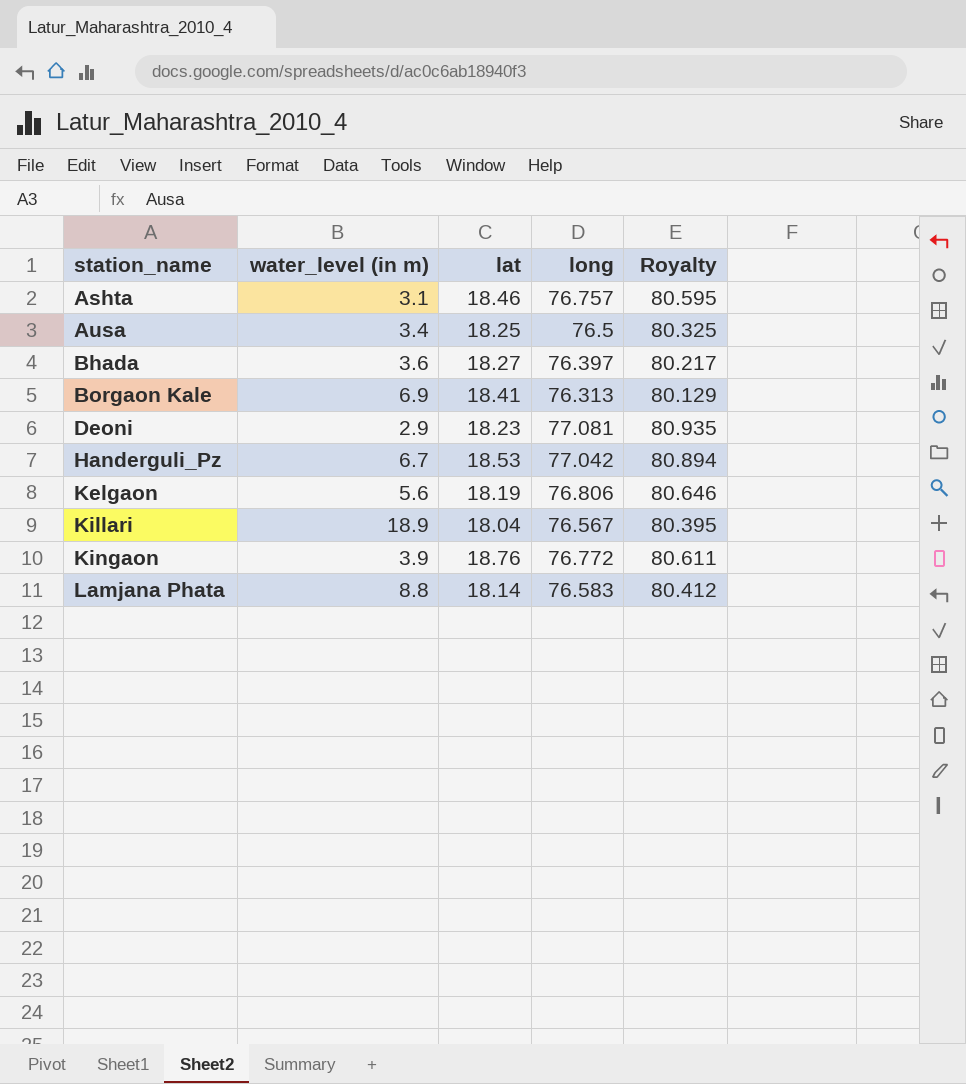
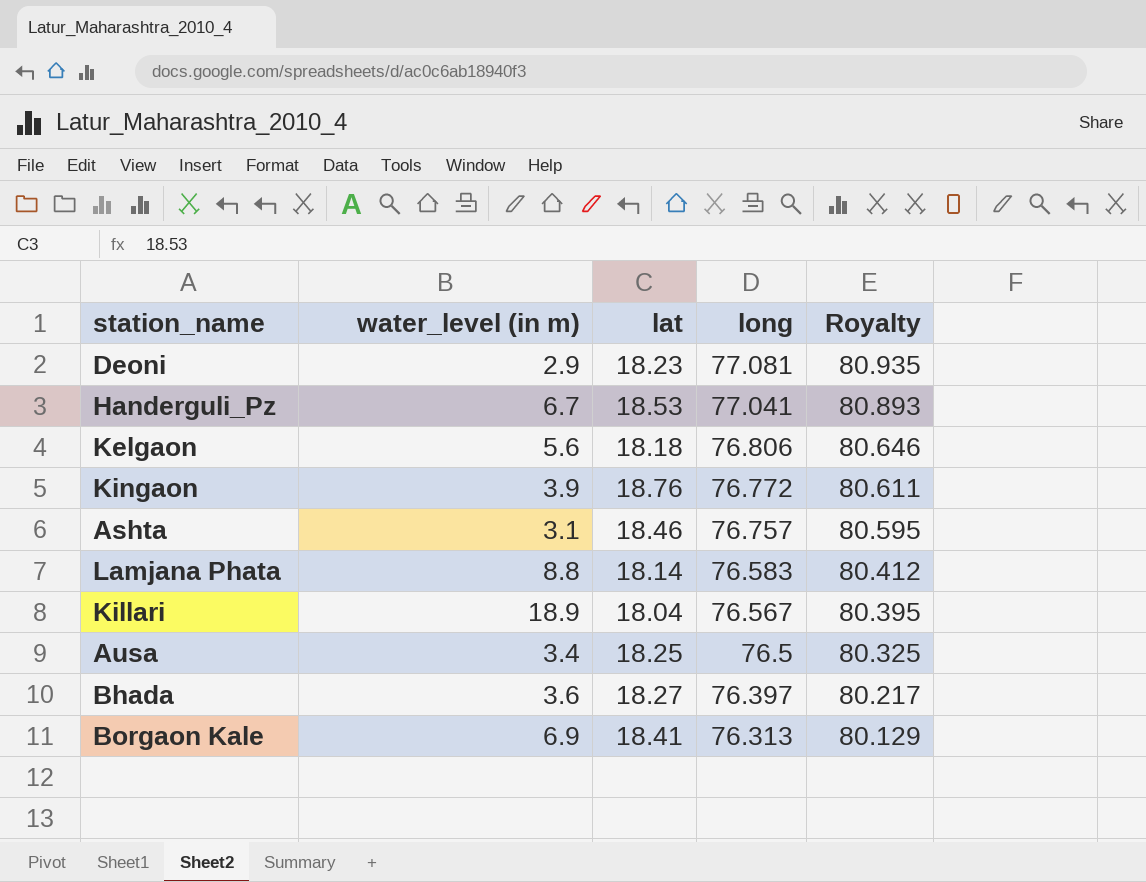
row order: station_name ascending -> long descending
Handerguli_Pz | long: 77.042 -> 77.041
Handerguli_Pz | Royalty: 80.894 -> 80.893
Kelgaon | lat: 18.19 -> 18.18

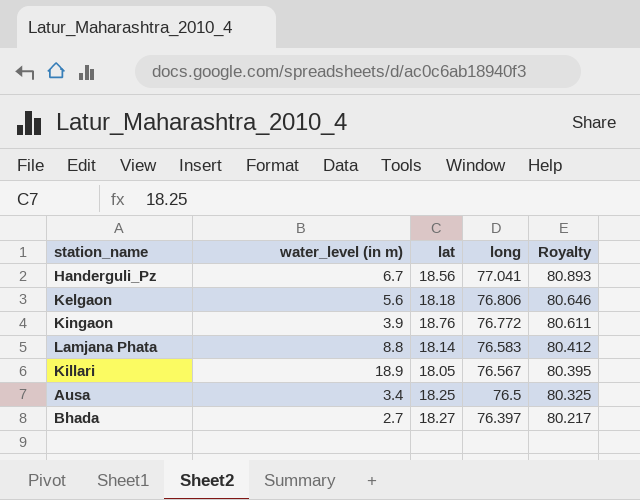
row Deoni: 2.9 | 18.23 | 77.081 | 80.935 -> none
row Ashta: 3.1 | 18.46 | 76.757 | 80.595 -> none
row Borgaon Kale: 6.9 | 18.41 | 76.313 | 80.129 -> none
Handerguli_Pz | lat: 18.53 -> 18.56
Killari | lat: 18.04 -> 18.05
Bhada | water_level (in m): 3.6 -> 2.7

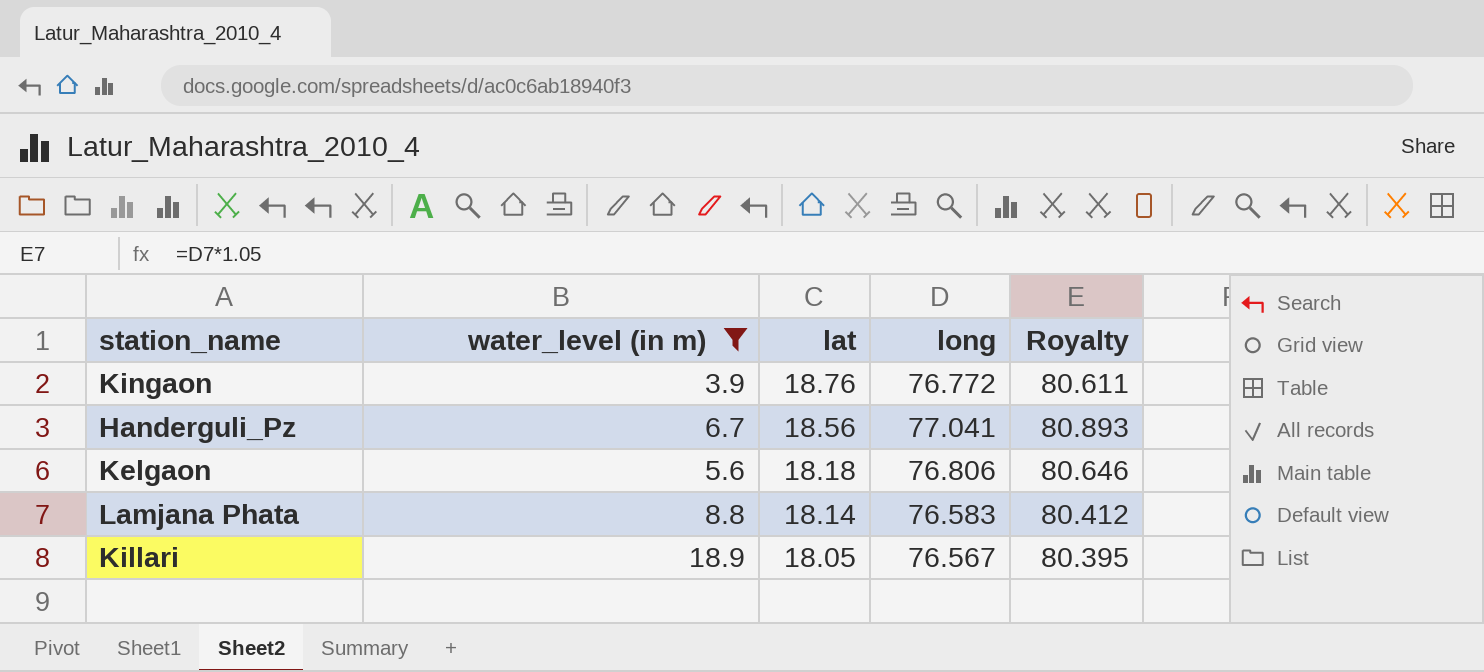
filter: none -> water_level (in m) >= 3.9
row order: long descending -> lat descending

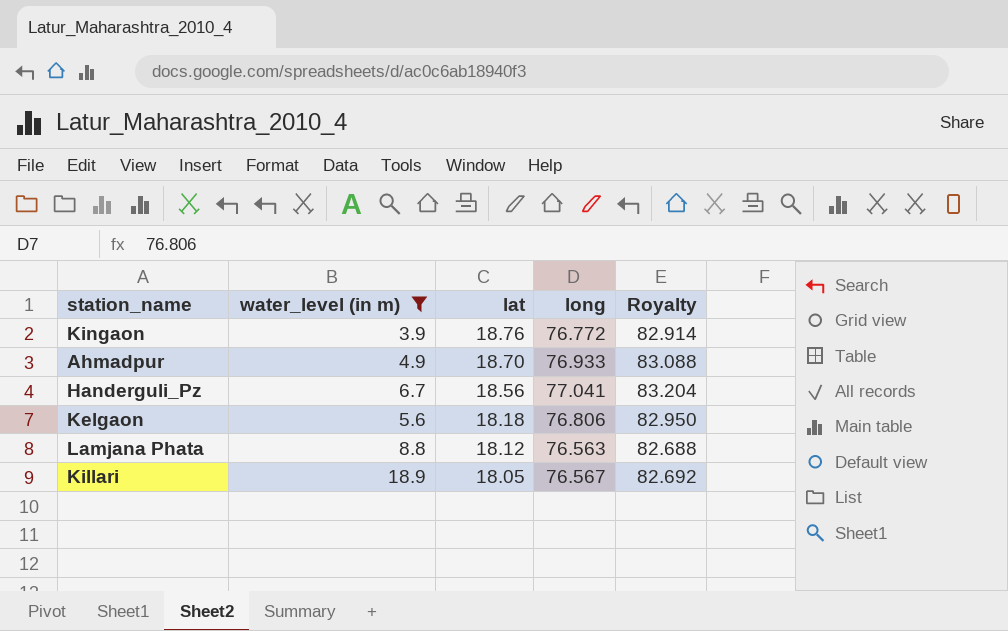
column Royalty | formula: [long] * 1.05 -> [long] * 1.08
row Ahmadpur: none -> 4.9 | 18.70 | 76.933 | 83.088
Lamjana Phata | lat: 18.14 -> 18.12
Lamjana Phata | long: 76.583 -> 76.563

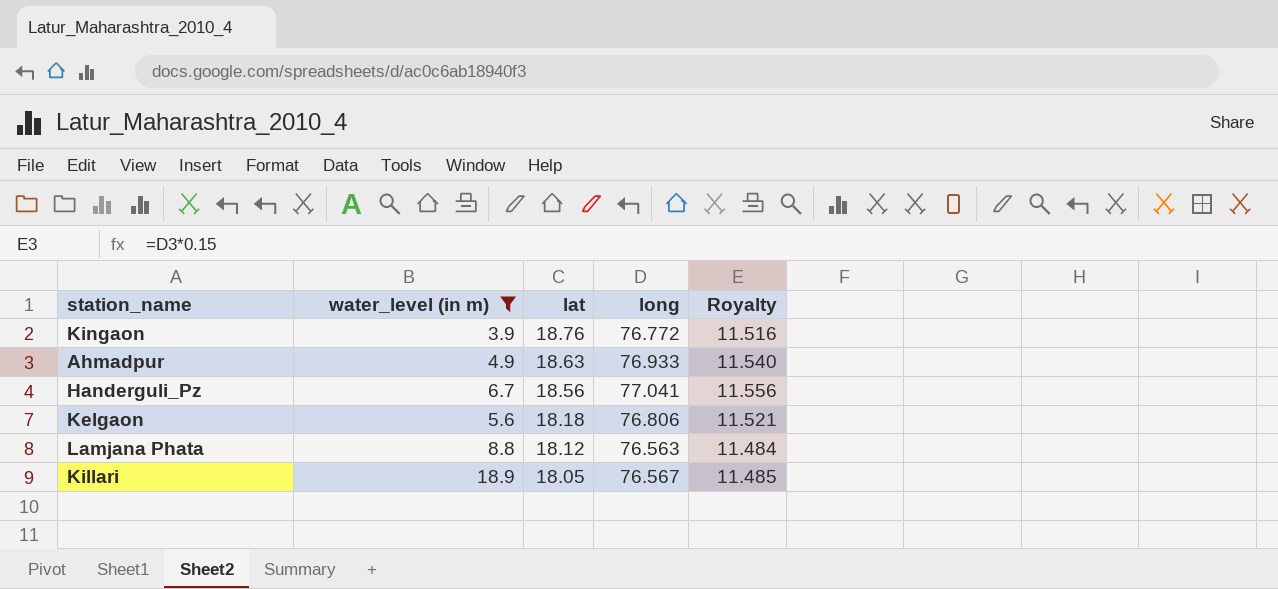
column Royalty | formula: [long] * 1.08 -> [long] * 0.15
Ahmadpur | lat: 18.70 -> 18.63

